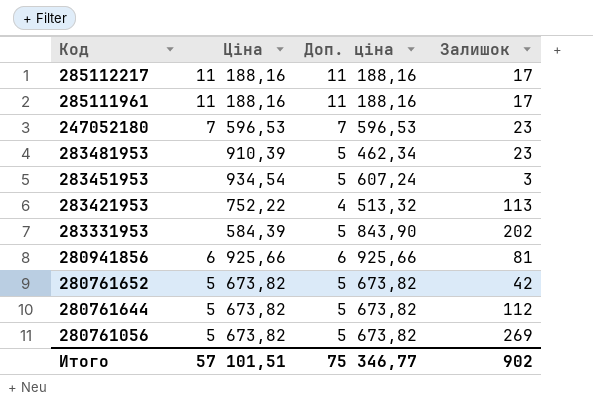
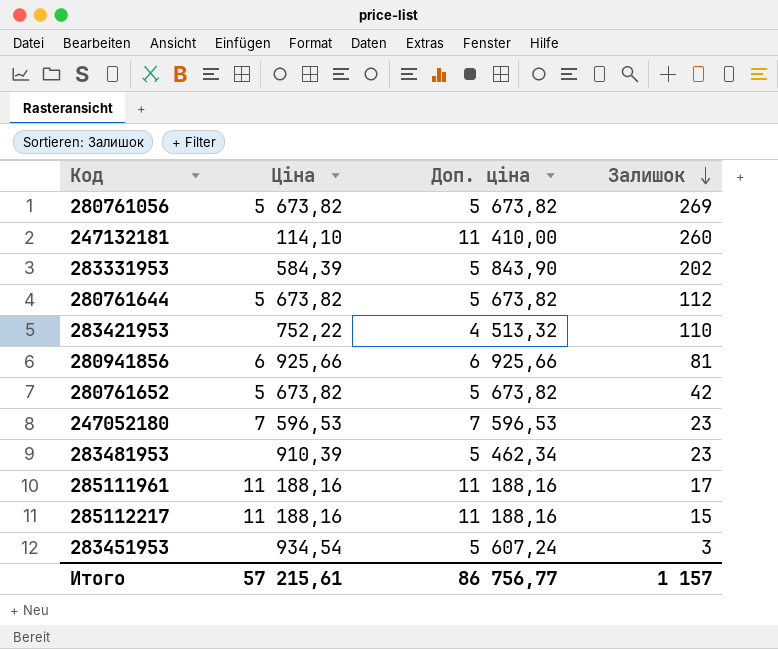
row order: none -> Залишок descending
row 247132181: none -> 114,10 | 11 410,00 | 260
283421953 | Залишок: 113 -> 110
285112217 | Залишок: 17 -> 15
Итого | Ціна: 57 101,51 -> 57 215,61
Итого | Доп. ціна: 75 346,77 -> 86 756,77
Итого | Залишок: 902 -> 1 157

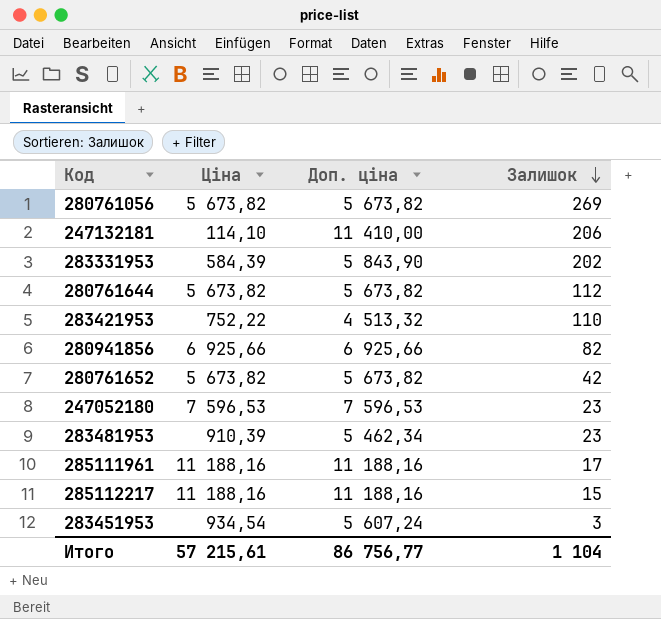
247132181 | Залишок: 260 -> 206
280941856 | Залишок: 81 -> 82
Итого | Залишок: 1 157 -> 1 104

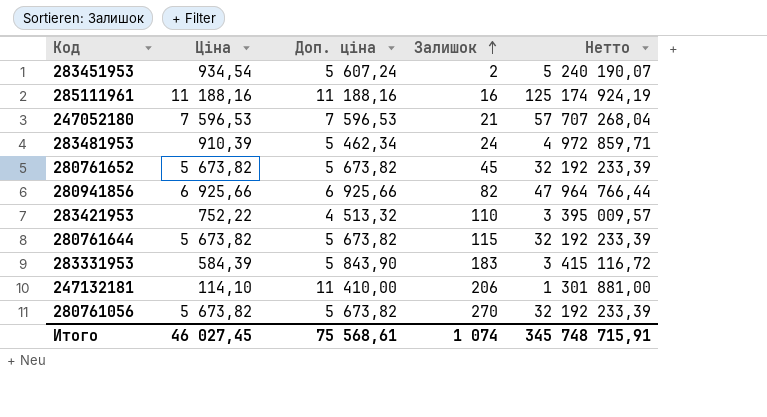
row order: Залишок descending -> Залишок ascending
column Нетто | formula: none -> [Ціна] * [Доп. ціна]
row 285112217: 11 188,16 | 11 188,16 | 15 -> none
283451953 | Залишок: 3 -> 2
285111961 | Залишок: 17 -> 16
247052180 | Залишок: 23 -> 21
283481953 | Залишок: 23 -> 24
280761652 | Залишок: 42 -> 45
280761644 | Залишок: 112 -> 115
283331953 | Залишок: 202 -> 183
280761056 | Залишок: 269 -> 270
Итого | Ціна: 57 215,61 -> 46 027,45
Итого | Доп. ціна: 86 756,77 -> 75 568,61
Итого | Залишок: 1 104 -> 1 074

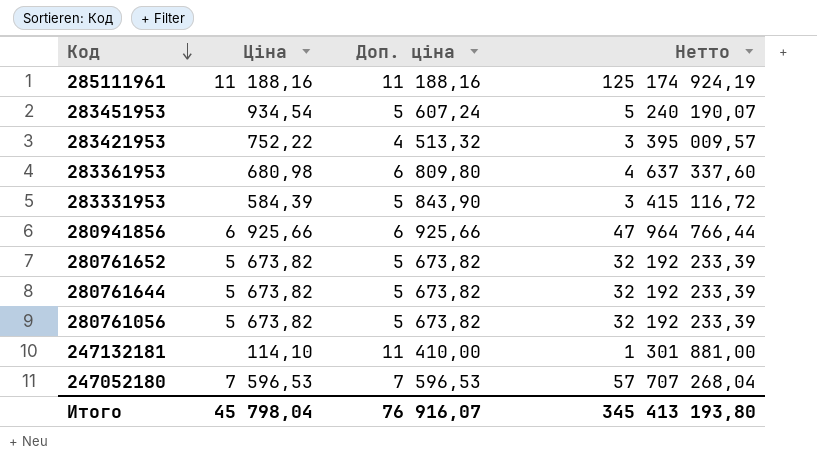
row order: Залишок ascending -> Код descending
column Залишок | position: 4 -> none
row 283481953: 910,39 | 5 462,34 | 24 | 4 972 859,71 -> none
row 283361953: none -> 680,98 | 6 809,80 | 4 637 337,60
Итого | Ціна: 46 027,45 -> 45 798,04
Итого | Доп. ціна: 75 568,61 -> 76 916,07
Итого | Нетто: 345 748 715,91 -> 345 413 193,80

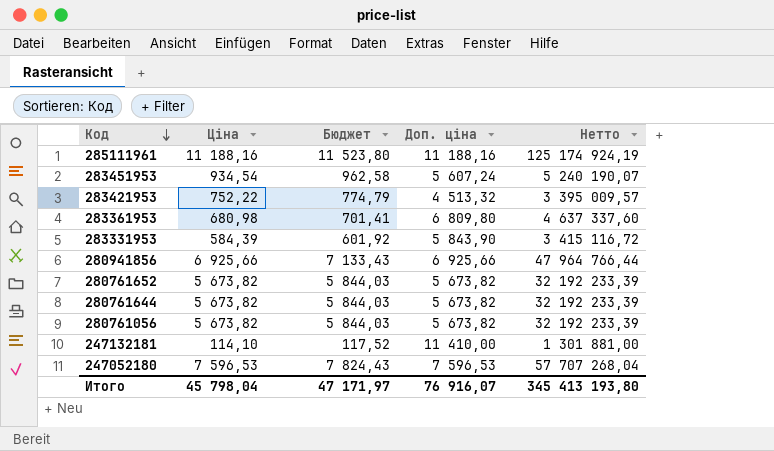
column Бюджет | formula: none -> [Ціна] * 1,03

